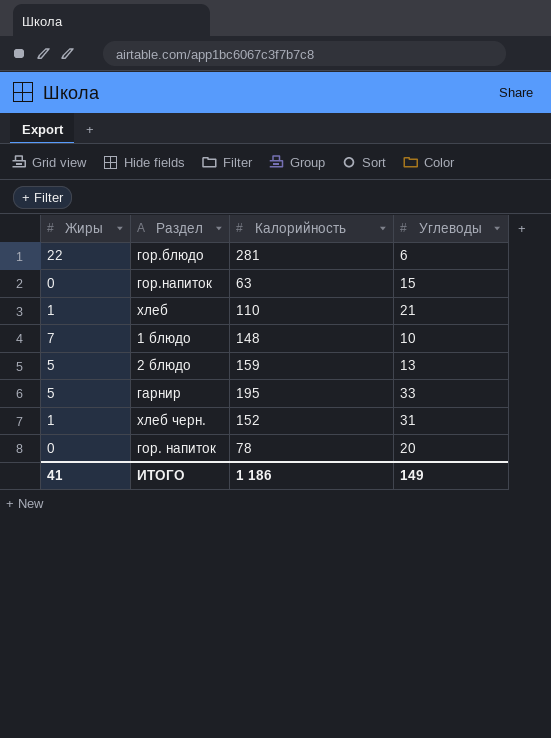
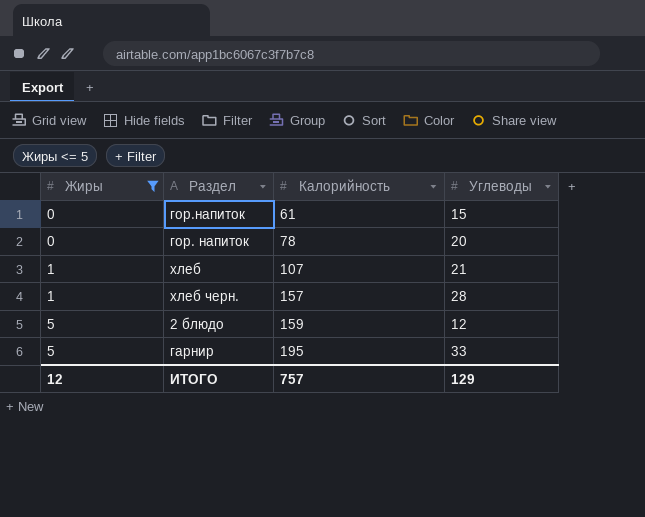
filter: none -> Жиры <= 5
row order: none -> Жиры ascending
гор.напиток | Калорийность: 63 -> 61
хлеб | Калорийность: 110 -> 107
хлеб черн. | Калорийность: 152 -> 157
хлеб черн. | Углеводы: 31 -> 28
2 блюдо | Углеводы: 13 -> 12
ИТОГО | Жиры: 41 -> 12
ИТОГО | Калорийность: 1 186 -> 757
ИТОГО | Углеводы: 149 -> 129

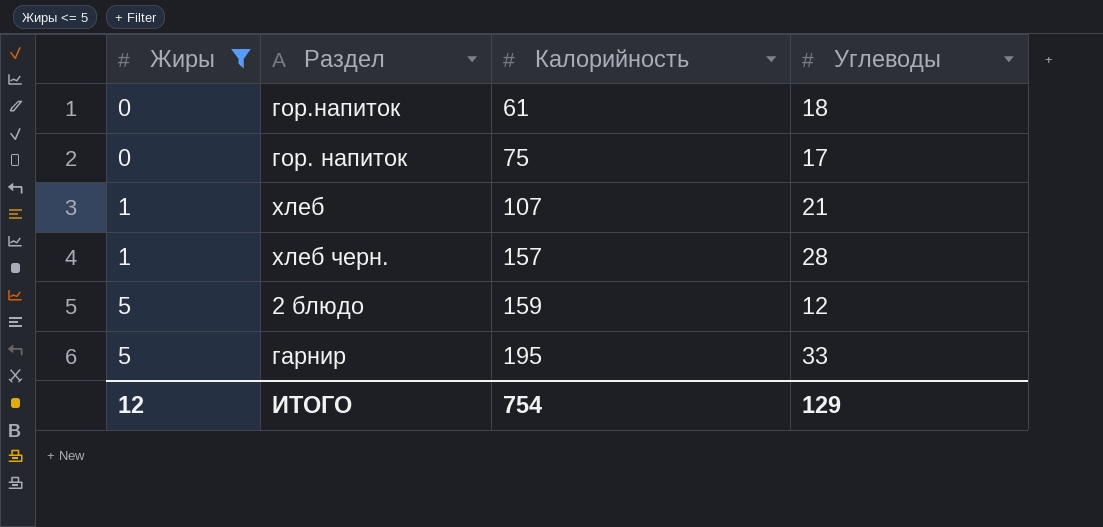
гор.напиток | Углеводы: 15 -> 18
гор. напиток | Калорийность: 78 -> 75
гор. напиток | Углеводы: 20 -> 17
ИТОГО | Калорийность: 757 -> 754

